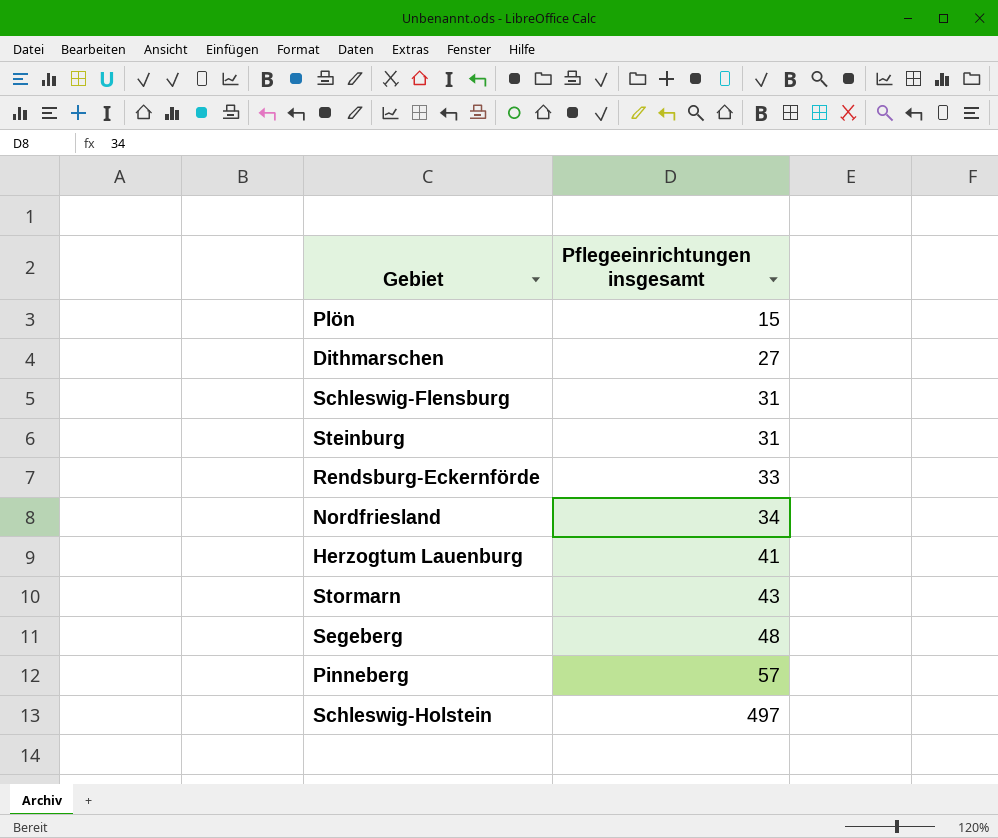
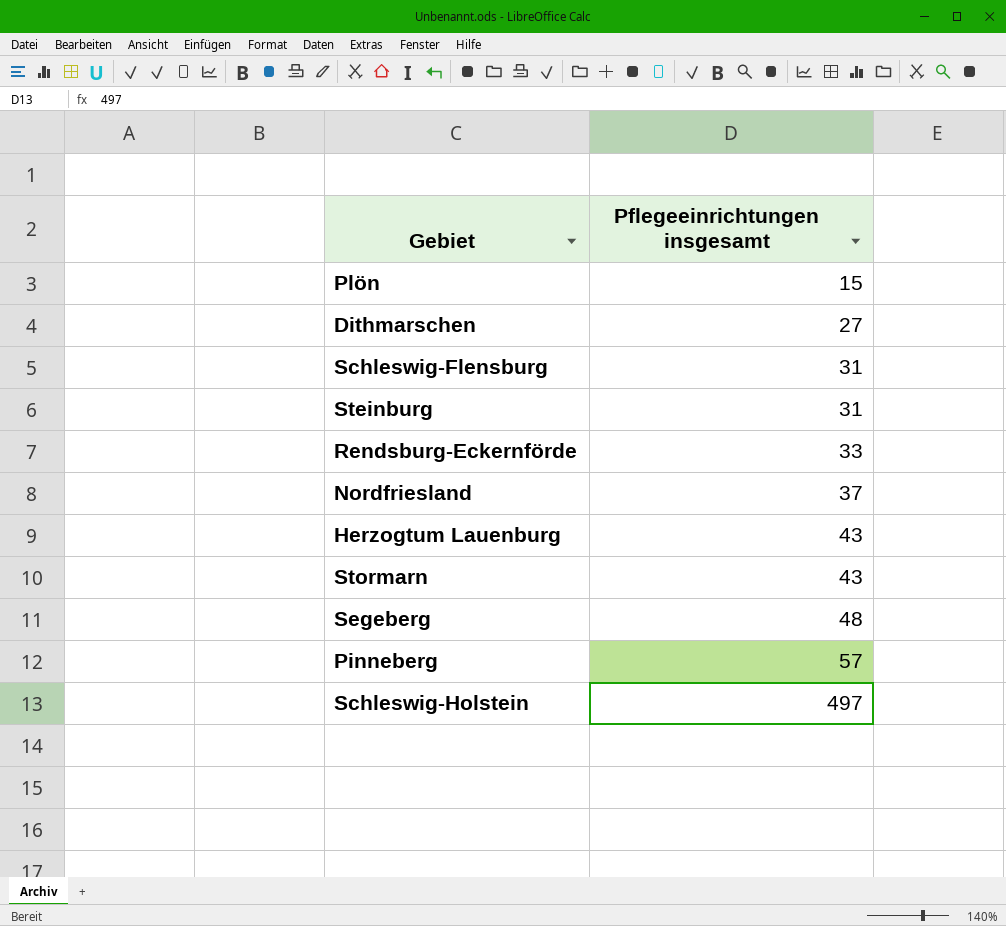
Nordfriesland | Pflegeeinrichtungen insgesamt: 34 -> 37
Herzogtum Lauenburg | Pflegeeinrichtungen insgesamt: 41 -> 43

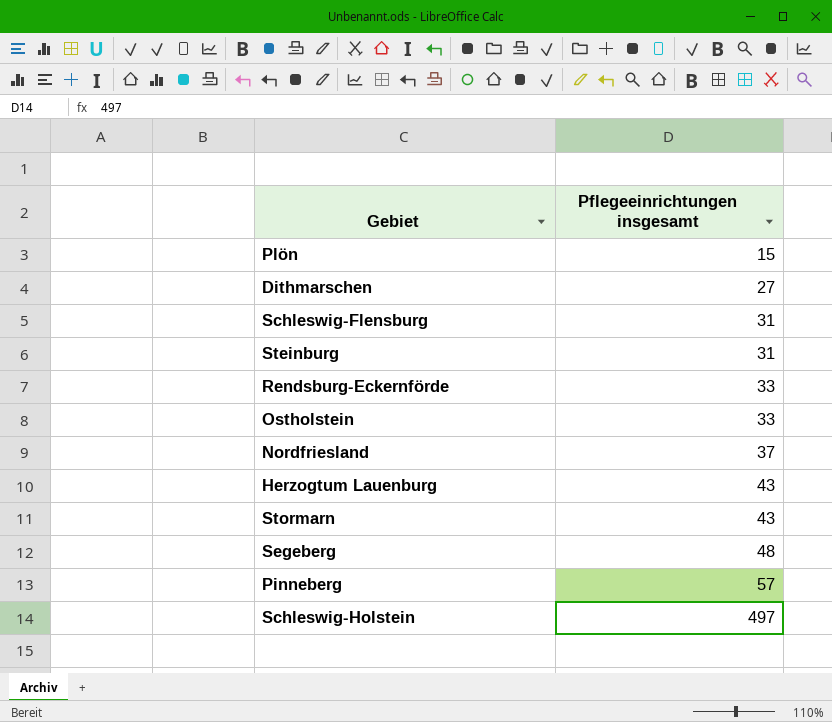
row Ostholstein: none -> 33

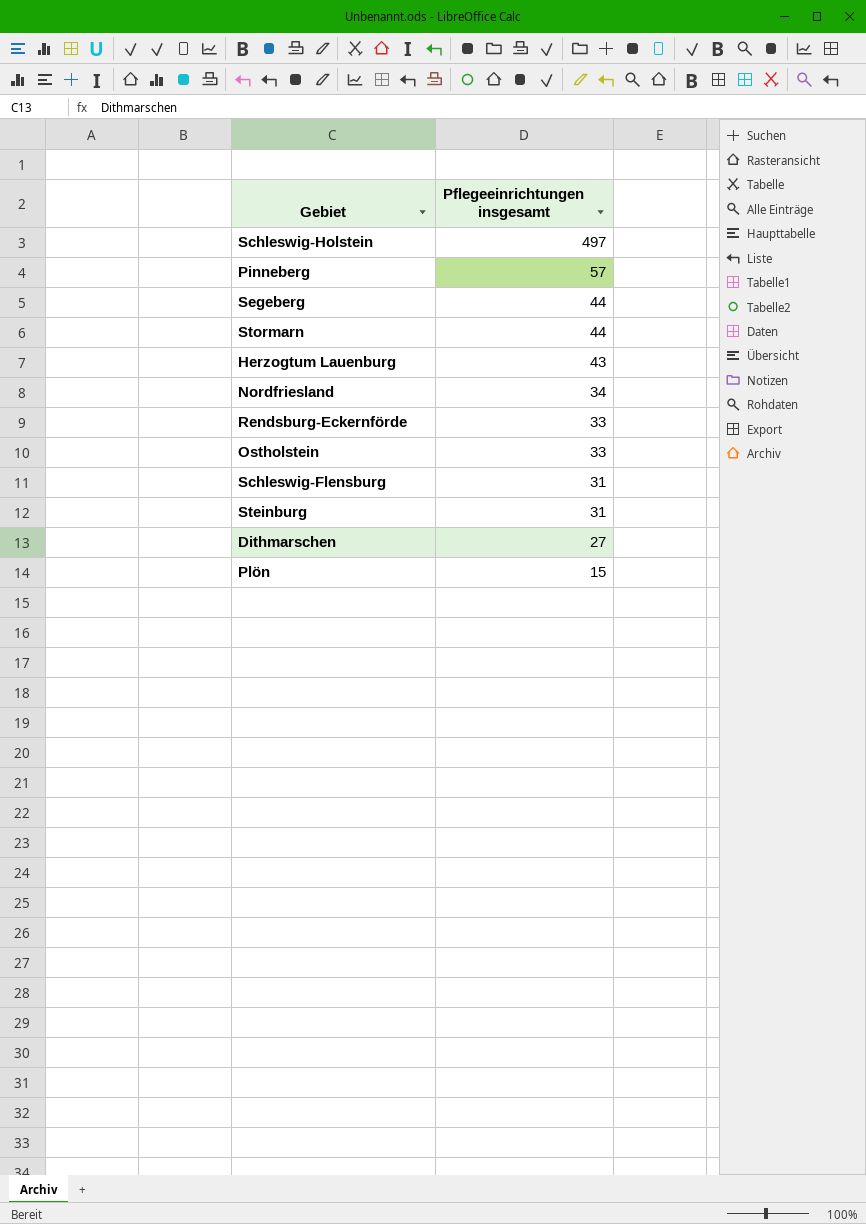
row order: Pflegeeinrichtungen insgesamt ascending -> Pflegeeinrichtungen insgesamt descending
Segeberg | Pflegeeinrichtungen insgesamt: 48 -> 44
Stormarn | Pflegeeinrichtungen insgesamt: 43 -> 44
Nordfriesland | Pflegeeinrichtungen insgesamt: 37 -> 34

